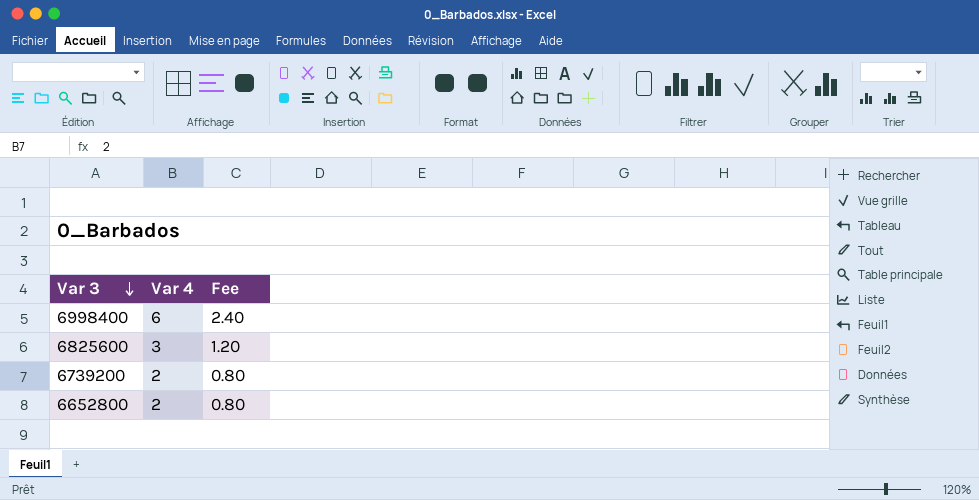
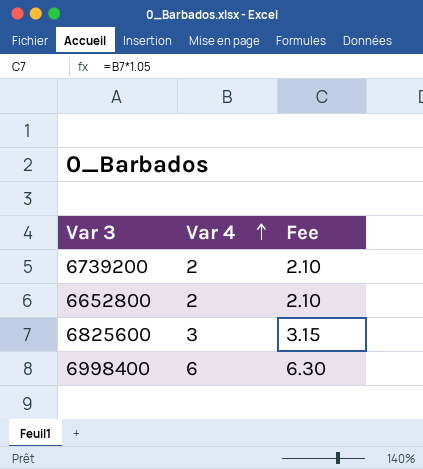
row order: Var 3 descending -> Var 4 ascending
column Fee | formula: [Var 4] * 0.4 -> [Var 4] * 1.05

